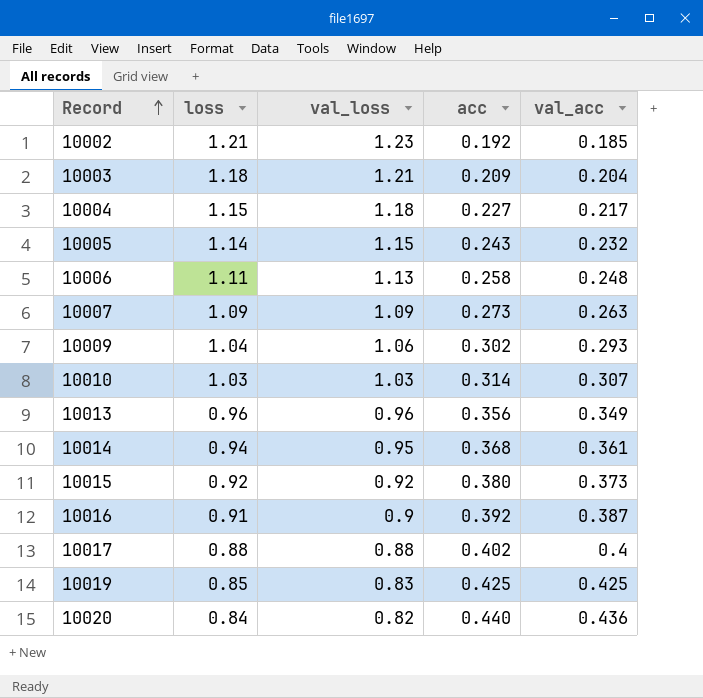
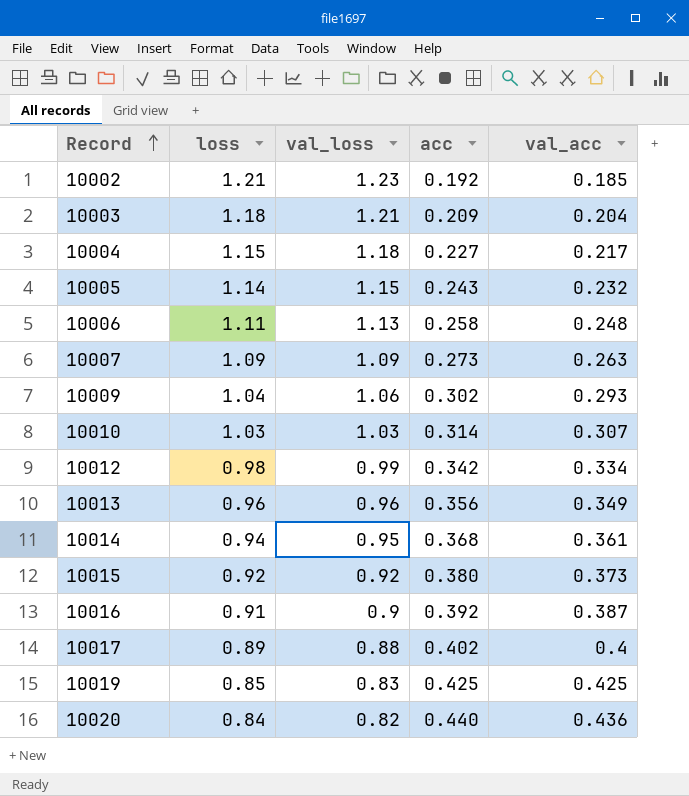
row 10012: none -> 0.98 | 0.99 | 0.342 | 0.334
10017 | loss: 0.88 -> 0.89

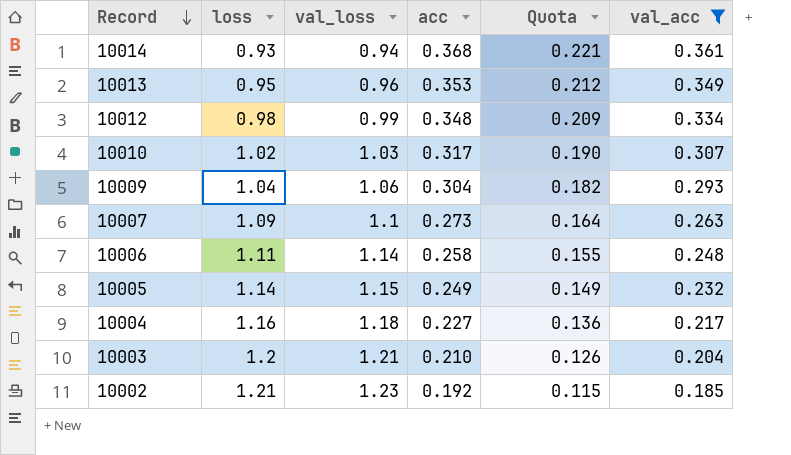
filter: none -> val_acc <= 0.361
row order: Record ascending -> Record descending
column Quota | formula: none -> [acc] * 0.6
10014 | loss: 0.94 -> 0.93
10014 | val_loss: 0.95 -> 0.94
10013 | loss: 0.96 -> 0.95
10013 | acc: 0.356 -> 0.353
10012 | acc: 0.342 -> 0.348
10010 | loss: 1.03 -> 1.02
10010 | acc: 0.314 -> 0.317
10009 | acc: 0.302 -> 0.304
10007 | val_loss: 1.09 -> 1.1
10006 | val_loss: 1.13 -> 1.14
10005 | acc: 0.243 -> 0.249
10004 | loss: 1.15 -> 1.16
10003 | loss: 1.18 -> 1.2
10003 | acc: 0.209 -> 0.210

